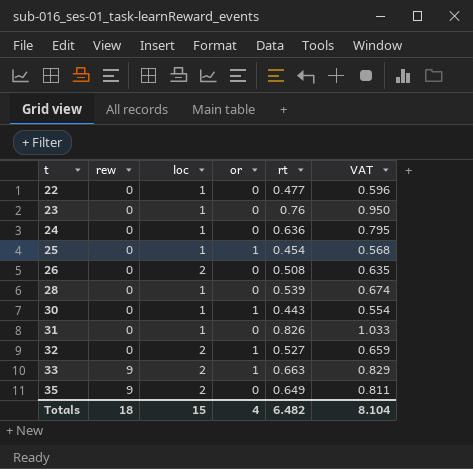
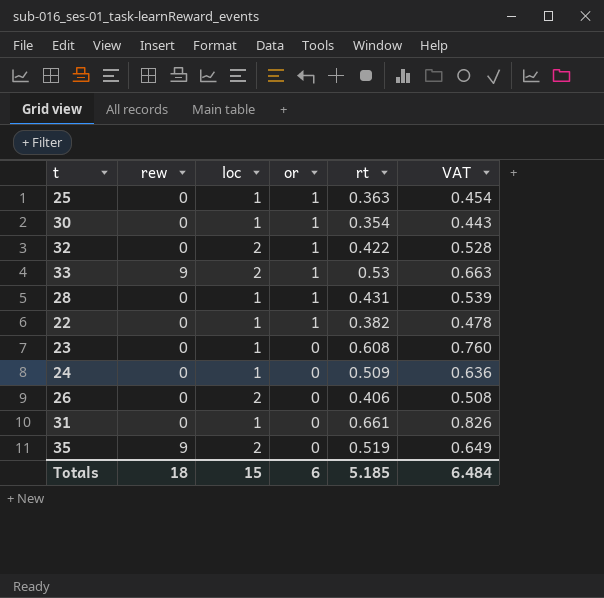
row order: t ascending -> or descending
25 | rt: 0.454 -> 0.363
25 | VAT: 0.568 -> 0.454
30 | rt: 0.443 -> 0.354
30 | VAT: 0.554 -> 0.443
32 | rt: 0.527 -> 0.422
32 | VAT: 0.659 -> 0.528
33 | rt: 0.663 -> 0.53
33 | VAT: 0.829 -> 0.663
28 | or: 0 -> 1
28 | rt: 0.539 -> 0.431
28 | VAT: 0.674 -> 0.539
22 | or: 0 -> 1
22 | rt: 0.477 -> 0.382
22 | VAT: 0.596 -> 0.478
23 | rt: 0.76 -> 0.608
23 | VAT: 0.950 -> 0.760
24 | rt: 0.636 -> 0.509
24 | VAT: 0.795 -> 0.636
26 | rt: 0.508 -> 0.406
26 | VAT: 0.635 -> 0.508
31 | rt: 0.826 -> 0.661
31 | VAT: 1.033 -> 0.826
35 | rt: 0.649 -> 0.519
35 | VAT: 0.811 -> 0.649
Totals | or: 4 -> 6
Totals | rt: 6.482 -> 5.185
Totals | VAT: 8.104 -> 6.484

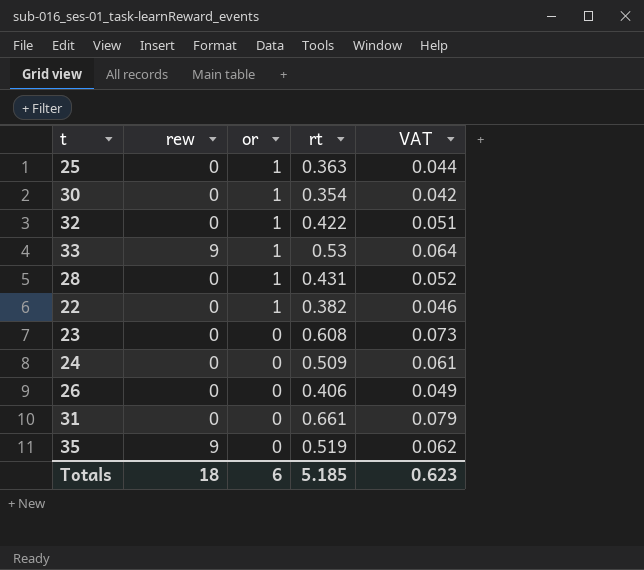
column loc | position: 3 -> none
column VAT | formula: [rt] * 1.25 -> [rt] * 0.12
Totals | VAT: 6.484 -> 0.623

